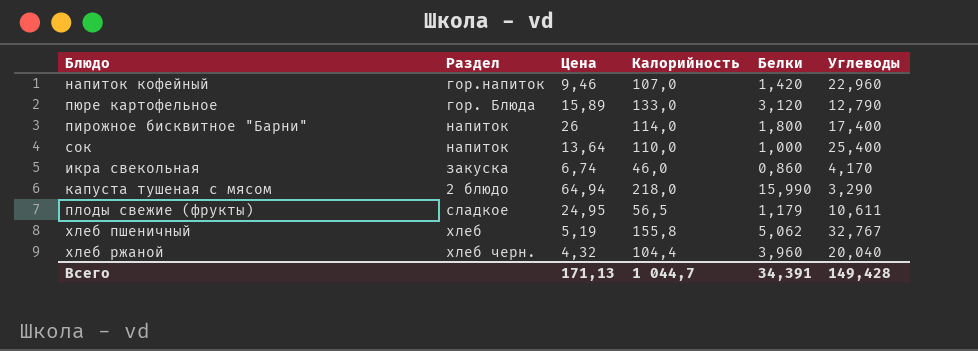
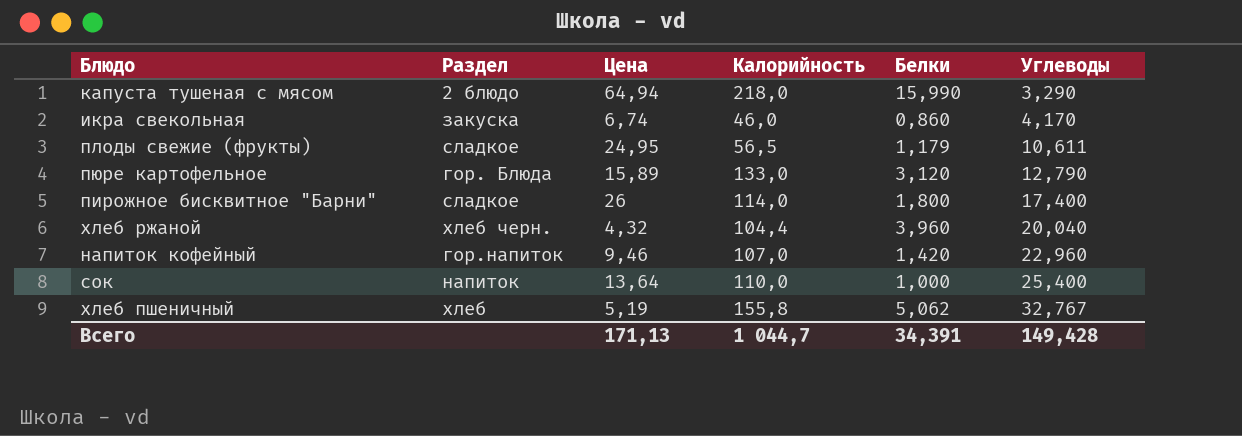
row order: none -> Углеводы ascending
пирожное бисквитное "Барни" | Раздел: напиток -> сладкое

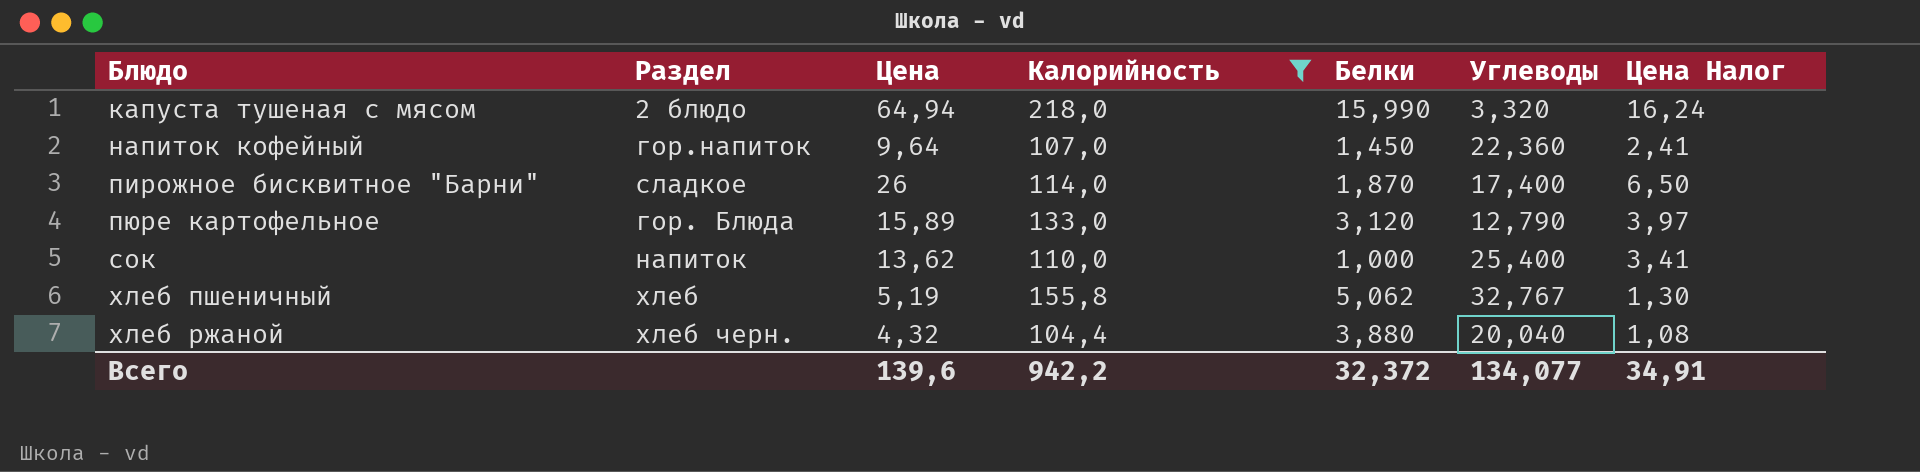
filter: none -> Калорийность >= 104,4
row order: Углеводы ascending -> Блюдо ascending
column Цена Налог | formula: none -> [Цена] * 0,25
капуста тушеная с мясом | Углеводы: 3,290 -> 3,320
напиток кофейный | Цена: 9,46 -> 9,64
напиток кофейный | Белки: 1,420 -> 1,450
напиток кофейный | Углеводы: 22,960 -> 22,360
пирожное бисквитное "Барни" | Белки: 1,800 -> 1,870
сок | Цена: 13,64 -> 13,62
хлеб ржаной | Белки: 3,960 -> 3,880
Всего | Цена: 171,13 -> 139,6
Всего | Калорийность: 1 044,7 -> 942,2
Всего | Белки: 34,391 -> 32,372
Всего | Углеводы: 149,428 -> 134,077

